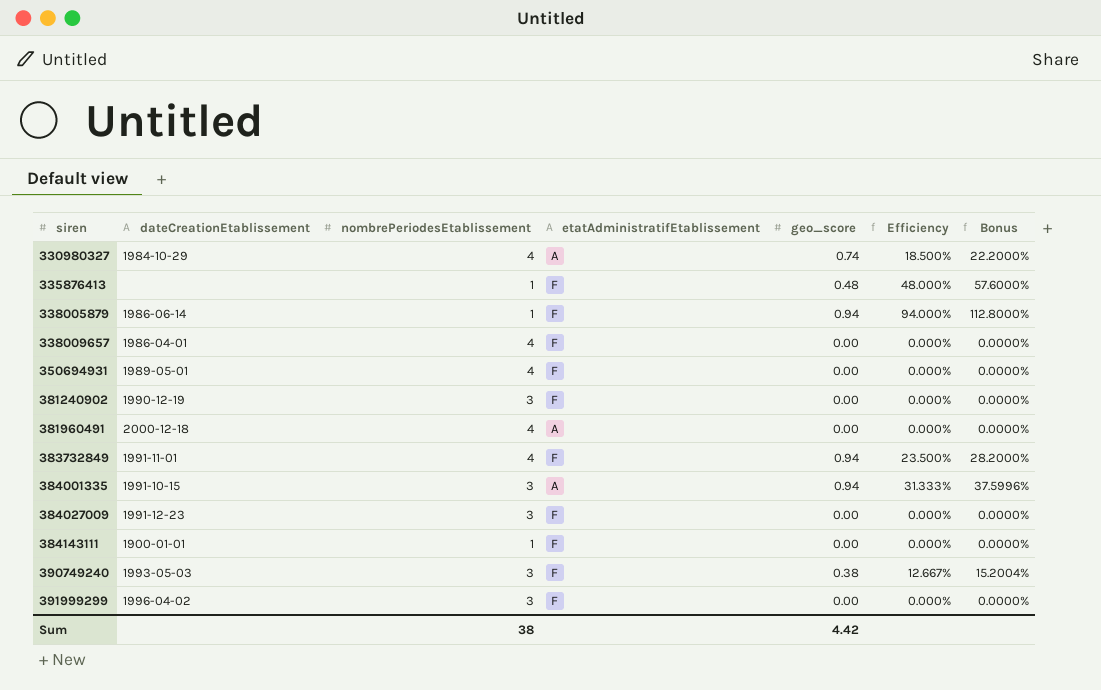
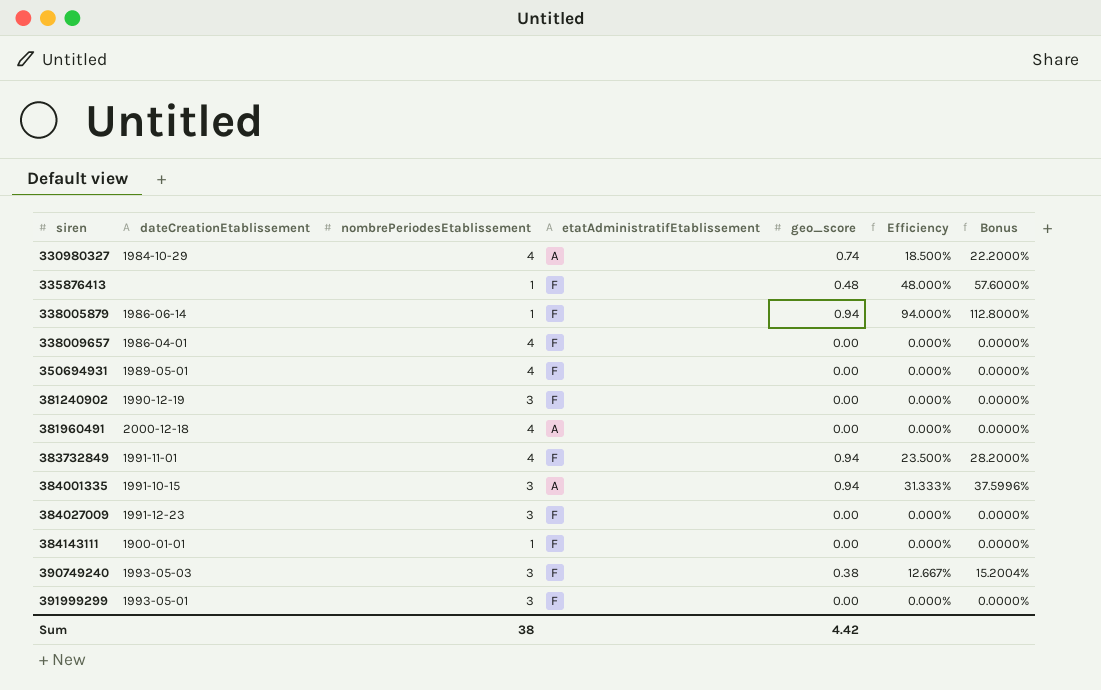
391999299 | dateCreationEtablissement: 1996-04-02 -> 1993-05-01

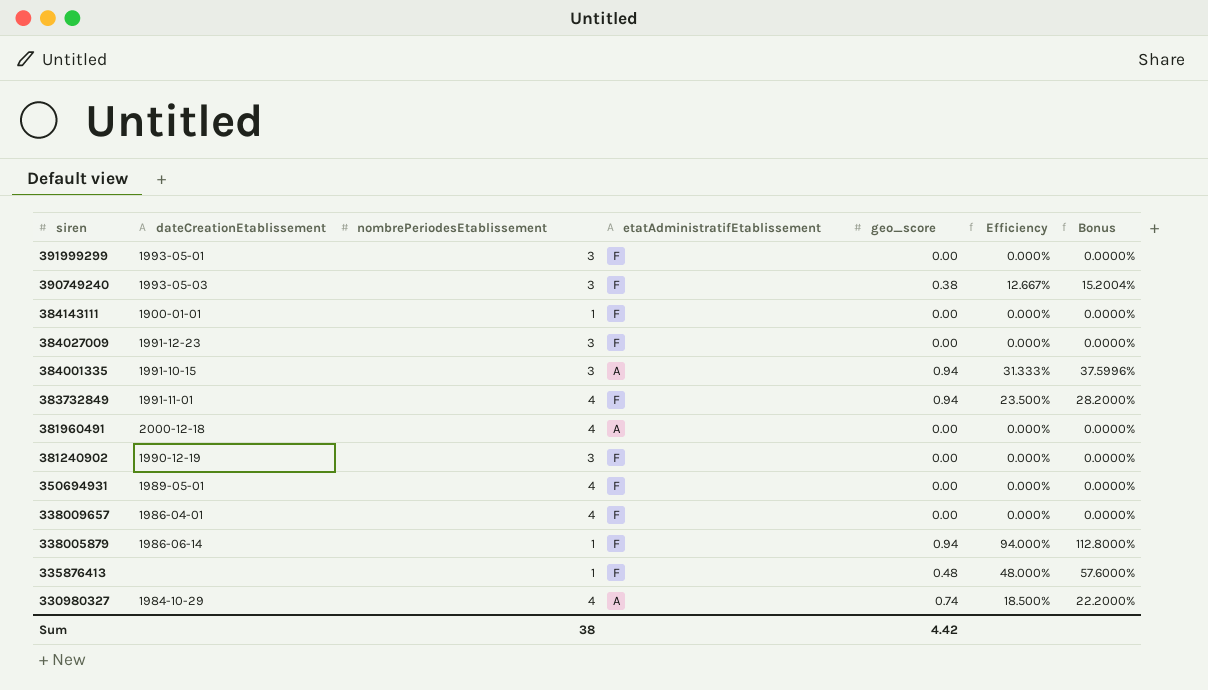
row order: siren ascending -> siren descending

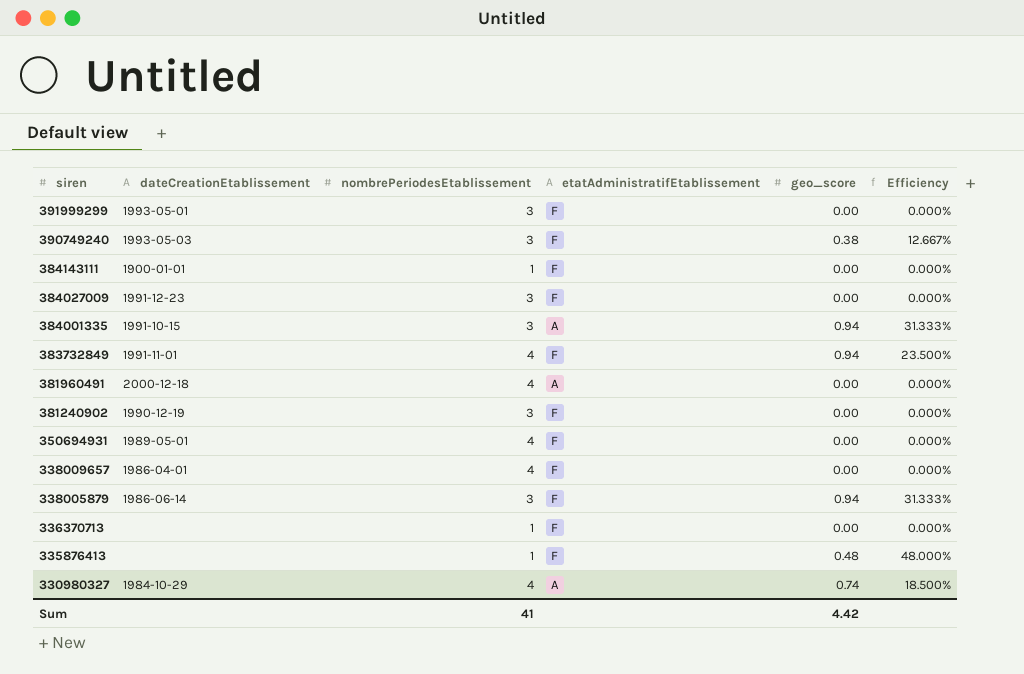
column Bonus | formula: [Efficiency] * 1.2 -> none
338005879 | nombrePeriodesEtablissement: 1 -> 3
338005879 | Efficiency: 94.000% -> 31.333%
row 336370713: none -> none | 1 | F | 0.00 | 0.000%
Sum | nombrePeriodesEtablissement: 38 -> 41

